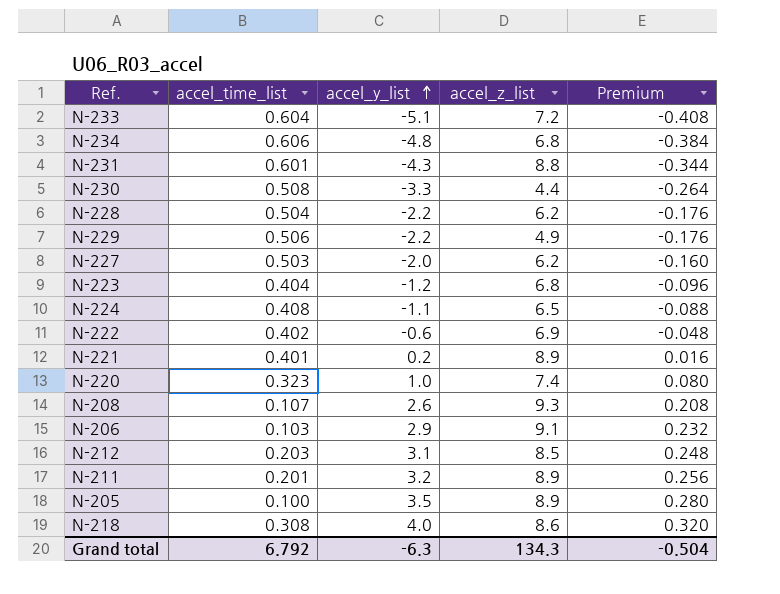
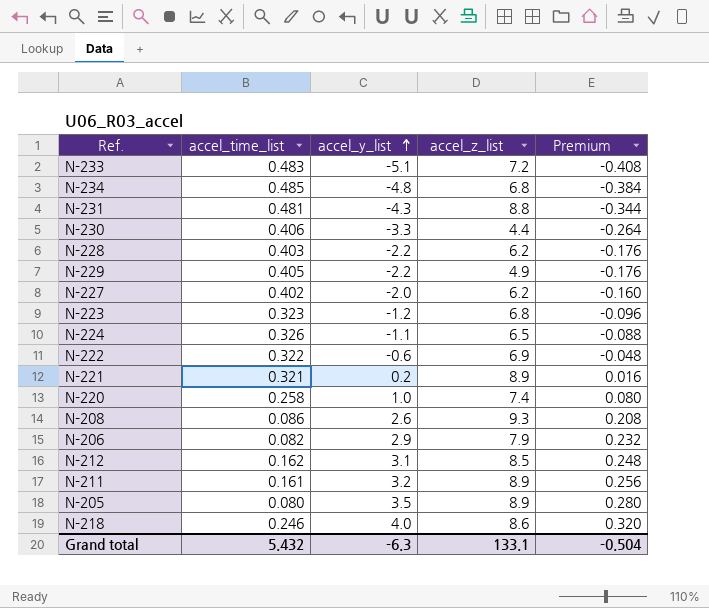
N-233 | accel_time_list: 0.604 -> 0.483
N-234 | accel_time_list: 0.606 -> 0.485
N-231 | accel_time_list: 0.601 -> 0.481
N-230 | accel_time_list: 0.508 -> 0.406
N-228 | accel_time_list: 0.504 -> 0.403
N-229 | accel_time_list: 0.506 -> 0.405
N-227 | accel_time_list: 0.503 -> 0.402
N-223 | accel_time_list: 0.404 -> 0.323
N-224 | accel_time_list: 0.408 -> 0.326
N-222 | accel_time_list: 0.402 -> 0.322
N-221 | accel_time_list: 0.401 -> 0.321
N-220 | accel_time_list: 0.323 -> 0.258
N-208 | accel_time_list: 0.107 -> 0.086
N-206 | accel_time_list: 0.103 -> 0.082
N-206 | accel_z_list: 9.1 -> 7.9
N-212 | accel_time_list: 0.203 -> 0.162
N-211 | accel_time_list: 0.201 -> 0.161
N-205 | accel_time_list: 0.100 -> 0.080
N-218 | accel_time_list: 0.308 -> 0.246
Grand total | accel_time_list: 6.792 -> 5.432
Grand total | accel_z_list: 134.3 -> 133.1

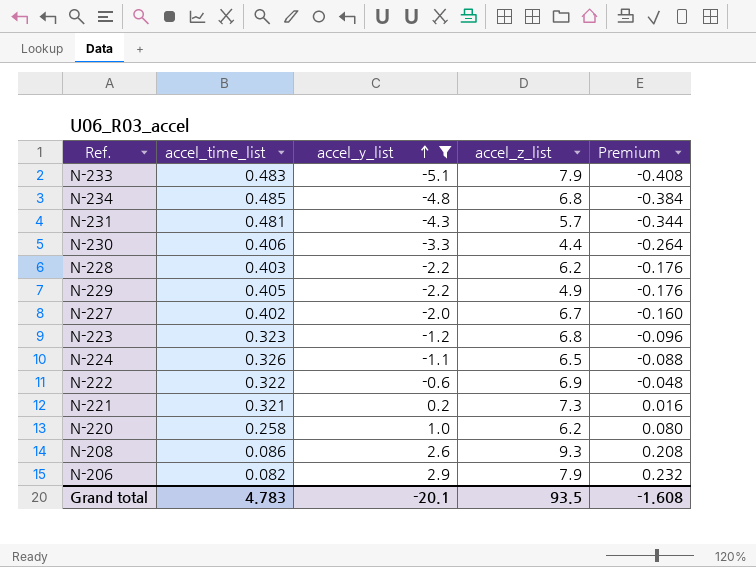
filter: none -> accel_y_list <= 2.9
N-233 | accel_z_list: 7.2 -> 7.9
N-231 | accel_z_list: 8.8 -> 5.7
N-227 | accel_z_list: 6.2 -> 6.7
N-221 | accel_z_list: 8.9 -> 7.3
N-220 | accel_z_list: 7.4 -> 6.2
Grand total | accel_time_list: 5.432 -> 4.783
Grand total | accel_y_list: -6.3 -> -20.1
Grand total | accel_z_list: 133.1 -> 93.5
Grand total | Premium: -0.504 -> -1.608

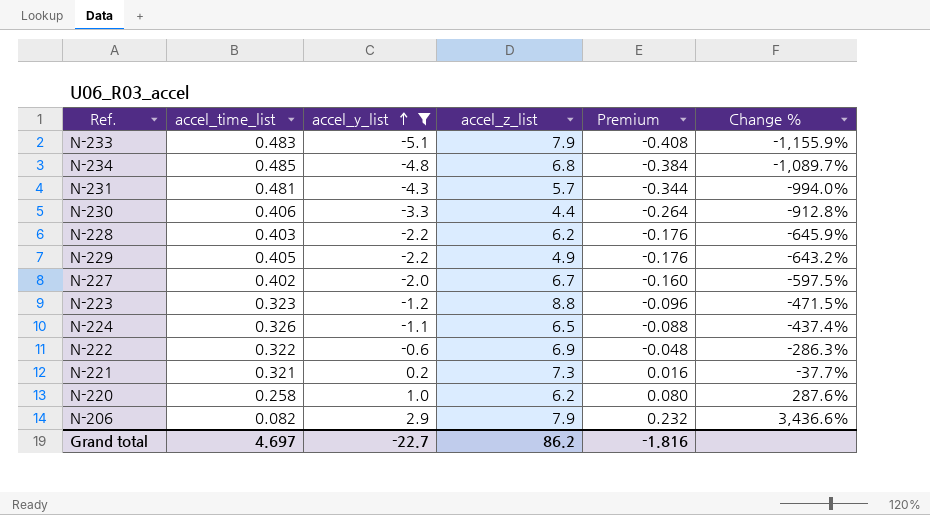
column Change % | formula: none -> ([accel_y_list] - [accel_time_list]) / [accel_time_list]
row N-208: 0.086 | 2.6 | 9.3 | 0.208 -> none
N-223 | accel_z_list: 6.8 -> 8.8
Grand total | accel_time_list: 4.783 -> 4.697
Grand total | accel_y_list: -20.1 -> -22.7
Grand total | accel_z_list: 93.5 -> 86.2
Grand total | Premium: -1.608 -> -1.816

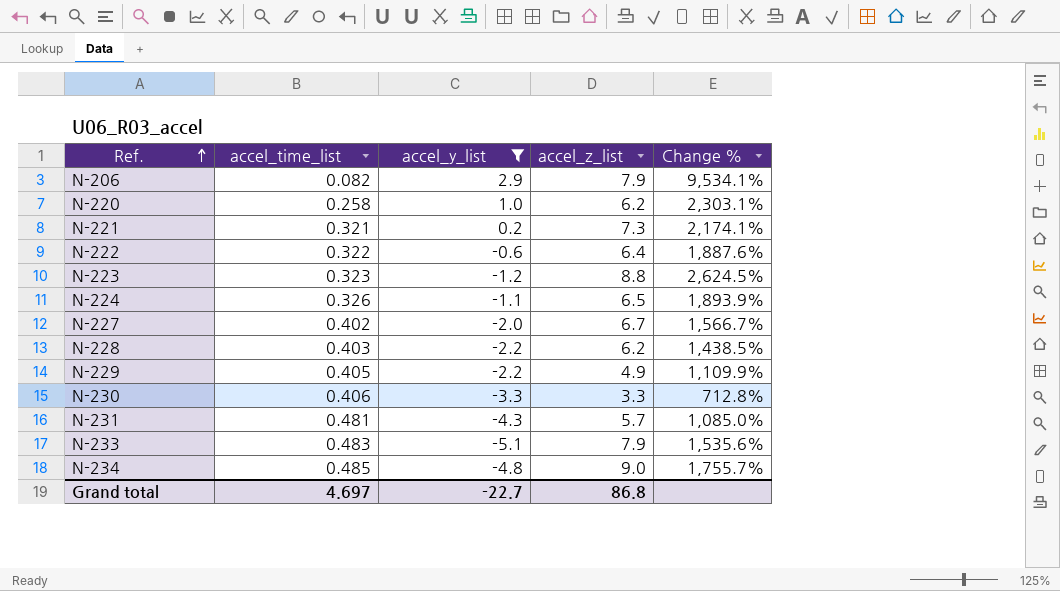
row order: accel_y_list ascending -> Ref. ascending
column Premium | formula: [accel_y_list] * 0.08 -> none
column Change % | formula: ([accel_y_list] - [accel_time_list]) / [accel_time_list] -> ([accel_z_list] - [accel_time_list]) / [accel_time_list]
N-222 | accel_z_list: 6.9 -> 6.4
N-230 | accel_z_list: 4.4 -> 3.3
N-234 | accel_z_list: 6.8 -> 9.0
Grand total | accel_z_list: 86.2 -> 86.8

